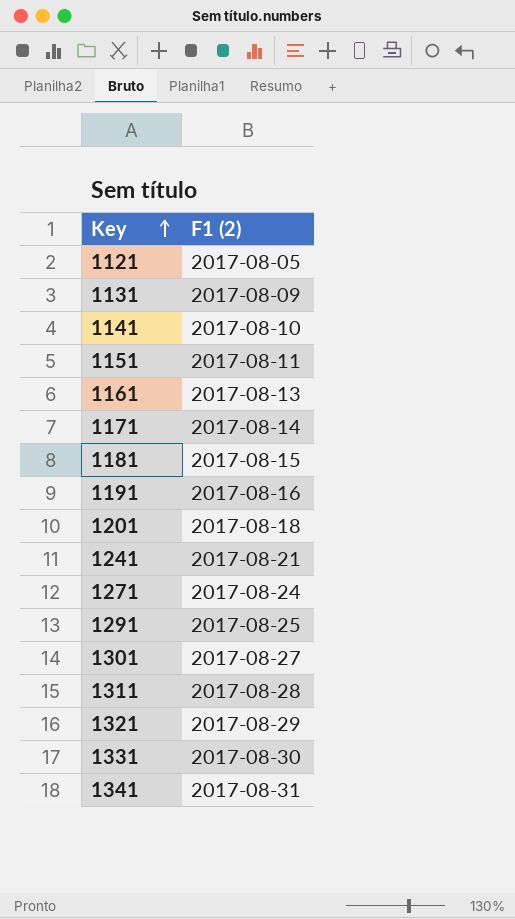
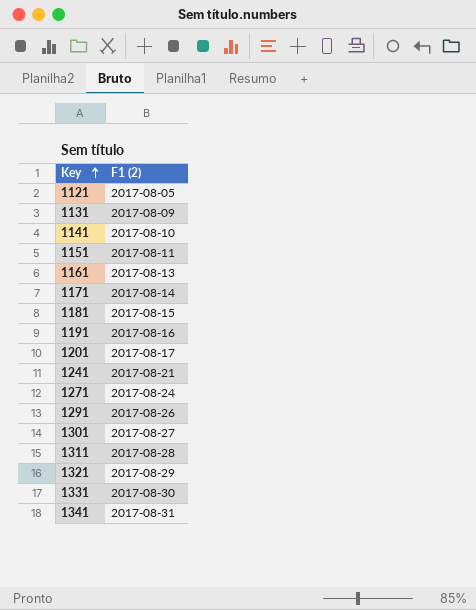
1201 | F1 (2): 2017-08-18 -> 2017-08-17
1291 | F1 (2): 2017-08-25 -> 2017-08-26

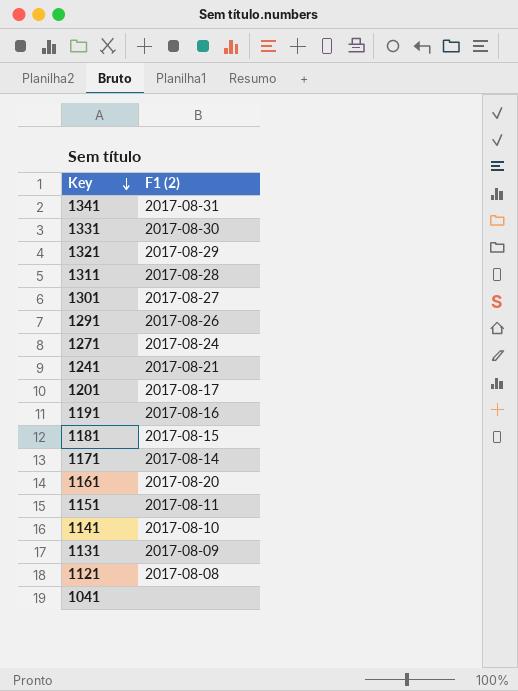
row order: Key ascending -> Key descending
1161 | F1 (2): 2017-08-13 -> 2017-08-20
1121 | F1 (2): 2017-08-05 -> 2017-08-08
row 1041: none -> none

